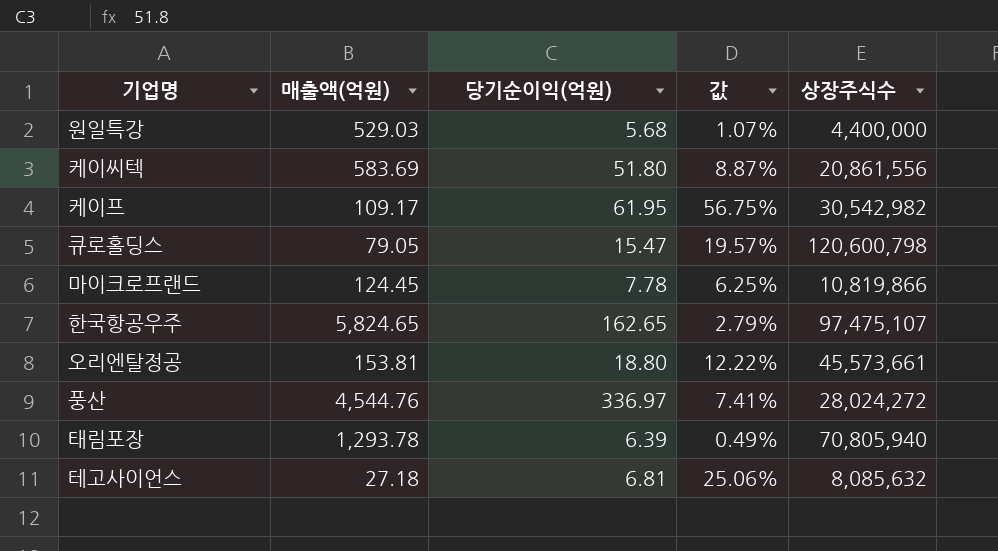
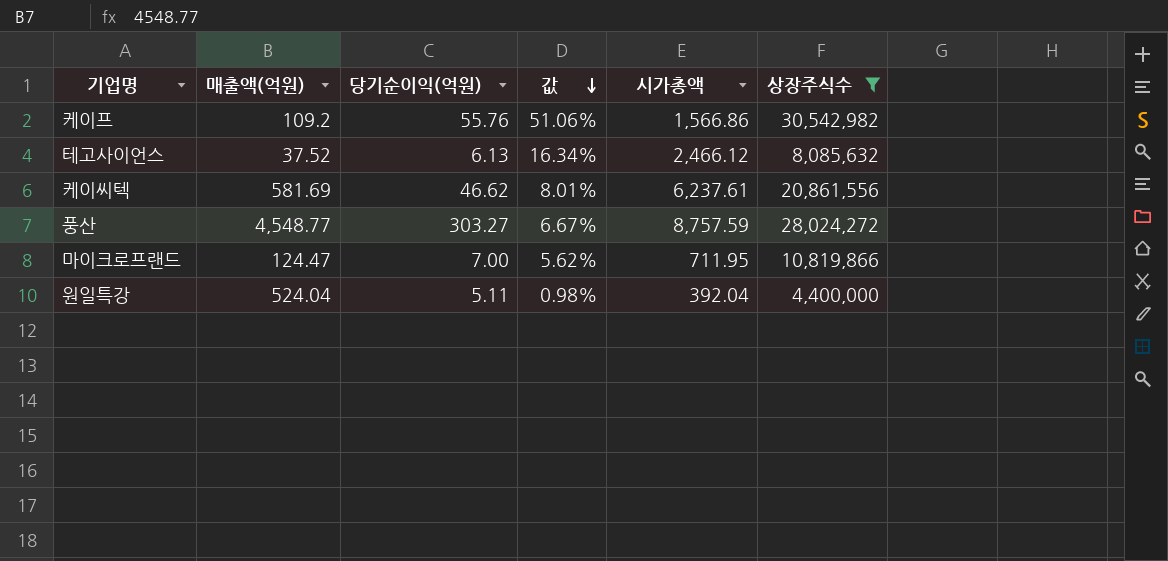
filter: none -> 상장주식수 <= 30,542,982
row order: none -> 값 descending
column 시가총액 | position: none -> 5
케이프 | 매출액(억원): 109.17 -> 109.2
케이프 | 당기순이익(억원): 61.95 -> 55.76
케이프 | 값: 56.75% -> 51.06%
테고사이언스 | 매출액(억원): 27.18 -> 37.52
테고사이언스 | 당기순이익(억원): 6.81 -> 6.13
테고사이언스 | 값: 25.06% -> 16.34%
케이씨텍 | 매출액(억원): 583.69 -> 581.69
케이씨텍 | 당기순이익(억원): 51.80 -> 46.62
케이씨텍 | 값: 8.87% -> 8.01%
풍산 | 매출액(억원): 4,544.76 -> 4,548.77
풍산 | 당기순이익(억원): 336.97 -> 303.27
풍산 | 값: 7.41% -> 6.67%
마이크로프랜드 | 매출액(억원): 124.45 -> 124.47
마이크로프랜드 | 당기순이익(억원): 7.78 -> 7.00
마이크로프랜드 | 값: 6.25% -> 5.62%
원일특강 | 매출액(억원): 529.03 -> 524.04
원일특강 | 당기순이익(억원): 5.68 -> 5.11
원일특강 | 값: 1.07% -> 0.98%

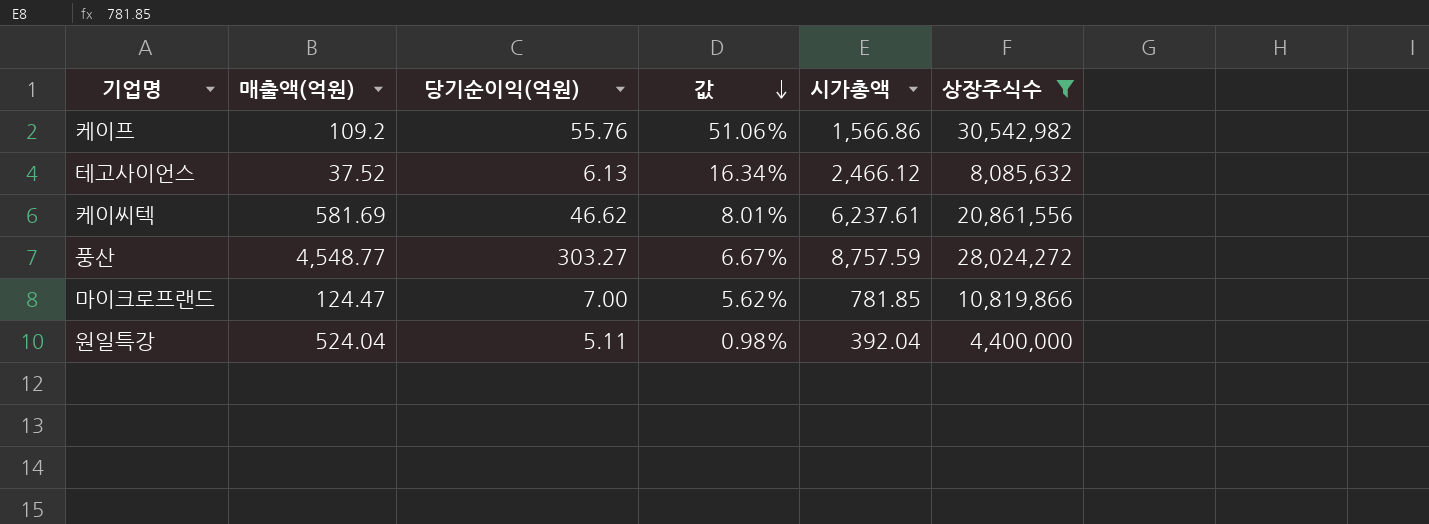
마이크로프랜드 | 시가총액: 711.95 -> 781.85

